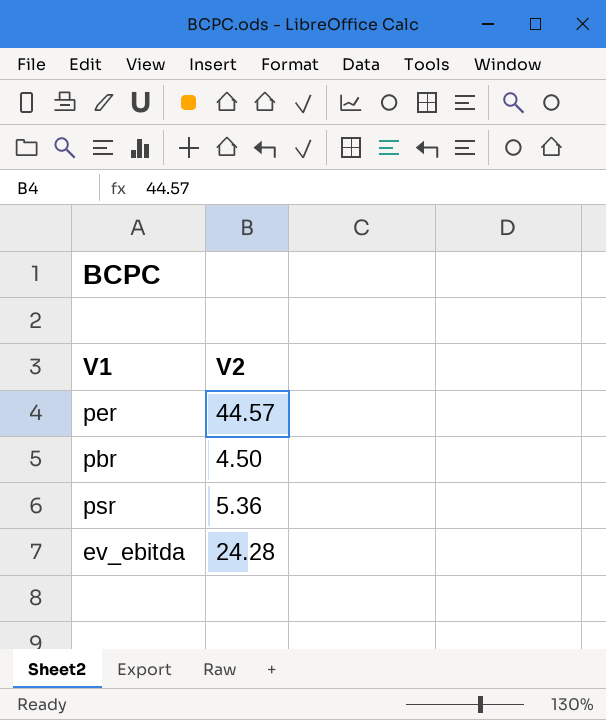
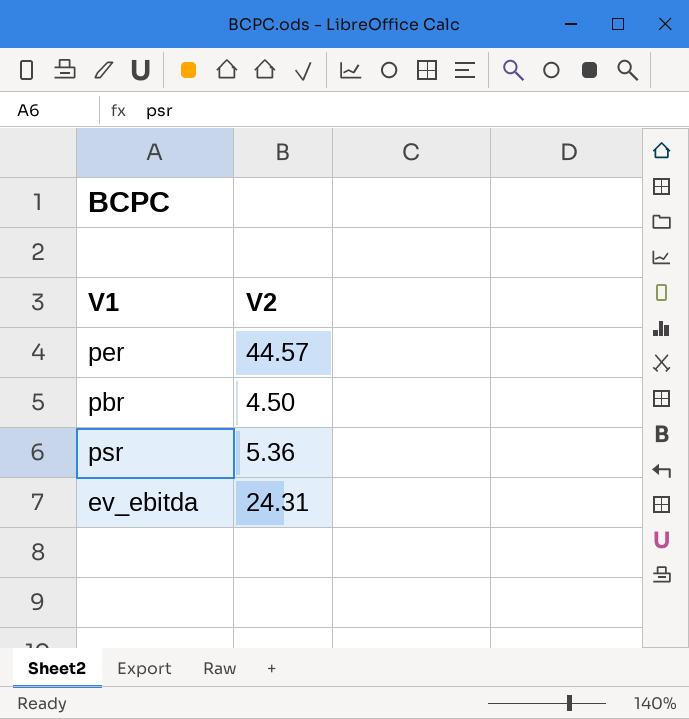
ev_ebitda | V2: 24.28 -> 24.31

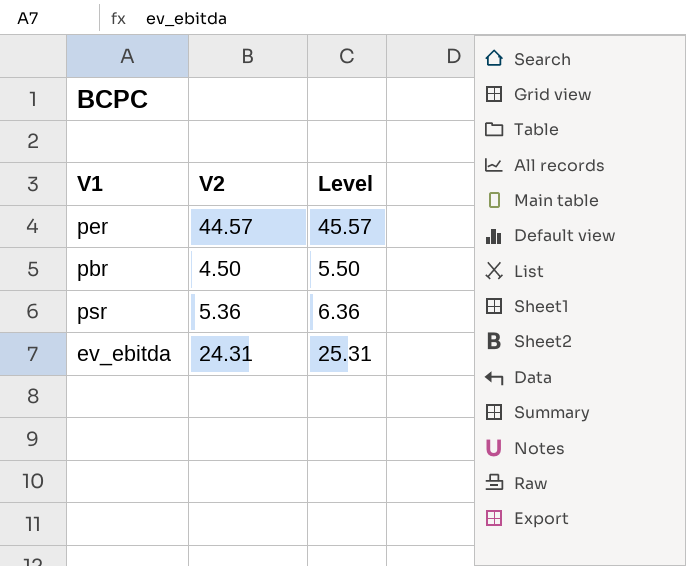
column Level | formula: none -> [V2] + 1

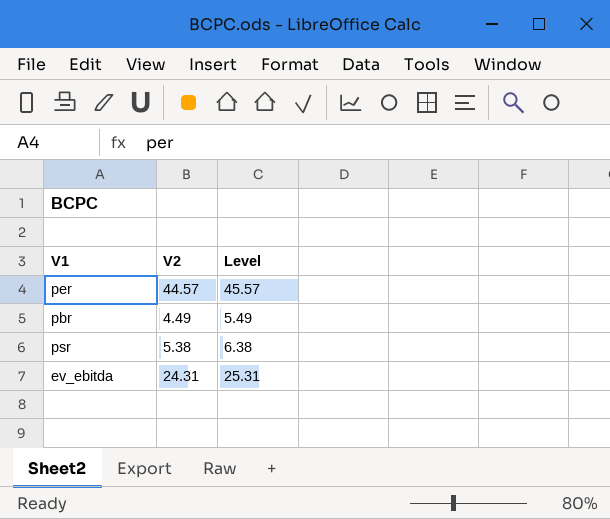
pbr | V2: 4.50 -> 4.49
pbr | Level: 5.50 -> 5.49
psr | V2: 5.36 -> 5.38
psr | Level: 6.36 -> 6.38

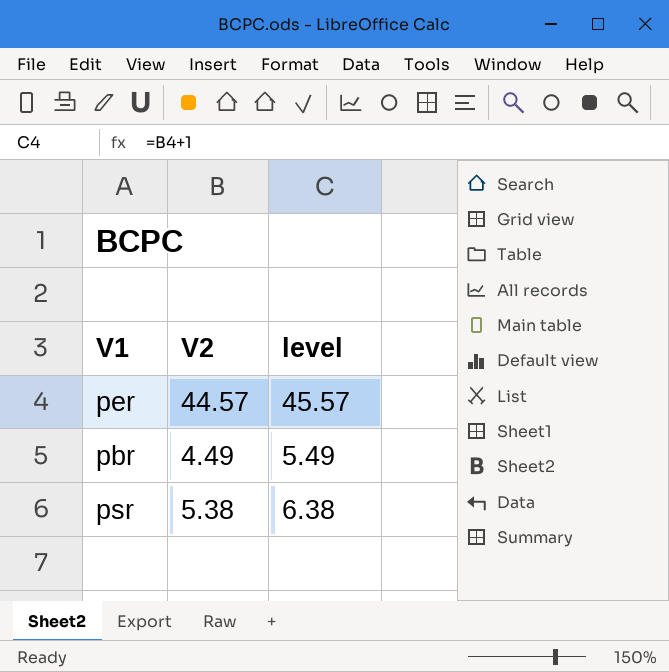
column name: Level -> level
row ev_ebitda: 24.31 | 25.31 -> none

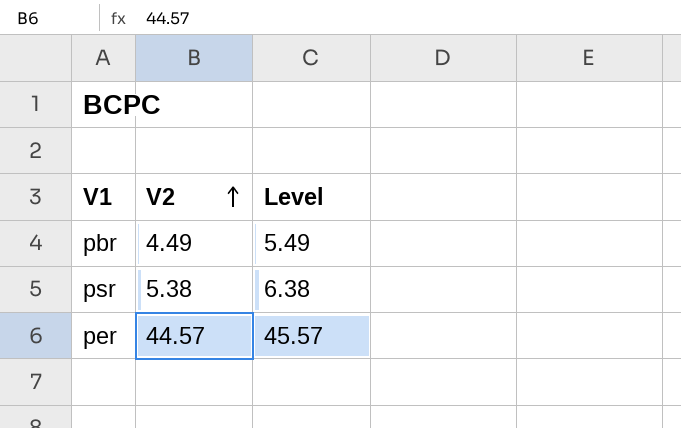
row order: none -> V2 ascending
column name: level -> Level

